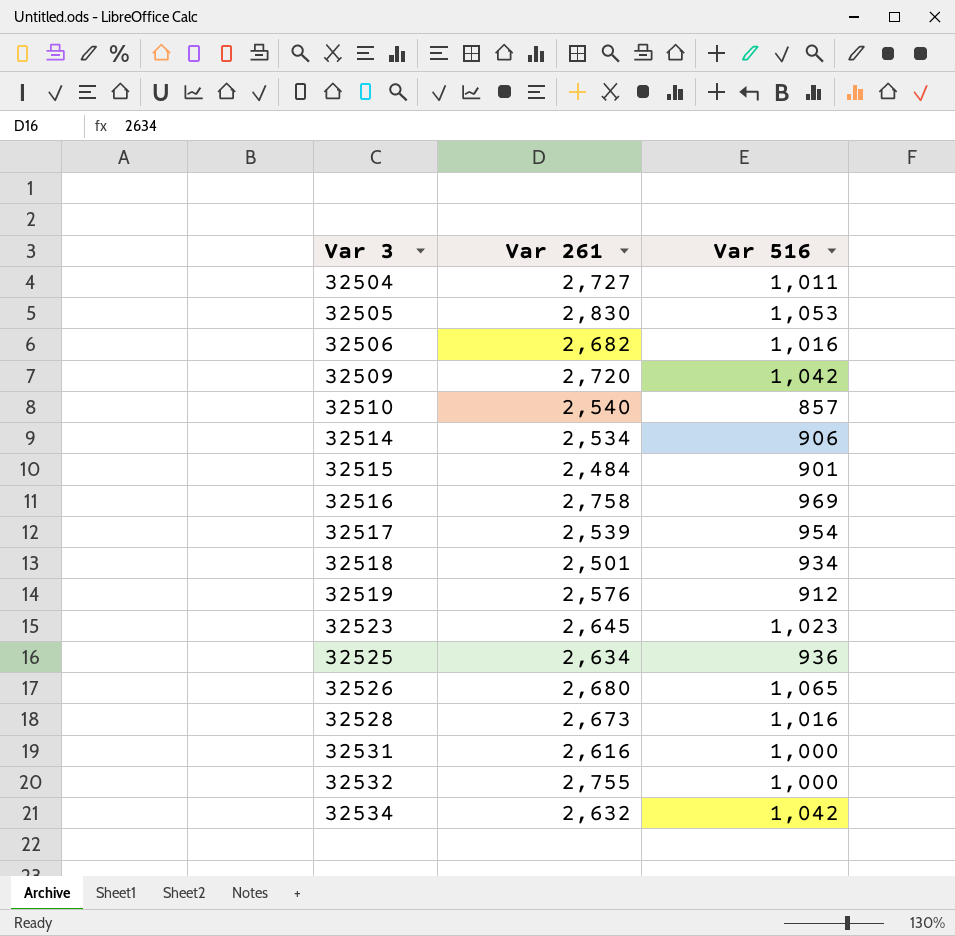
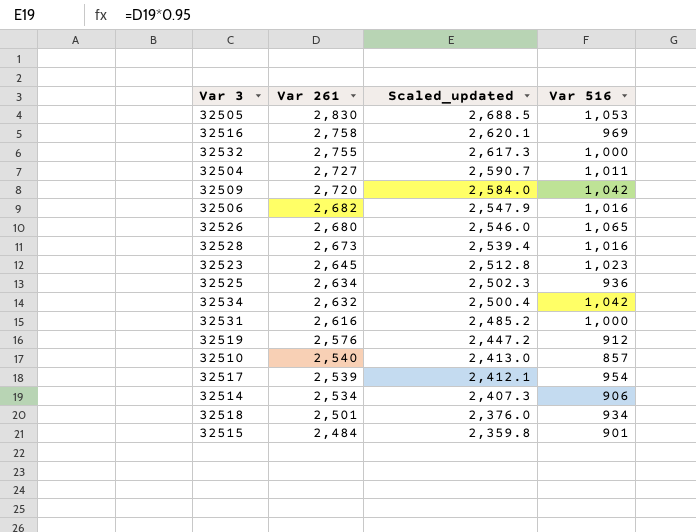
row order: Var 3 ascending -> Var 261 descending
column Scaled_updated | formula: none -> [Var 261] * 0.95

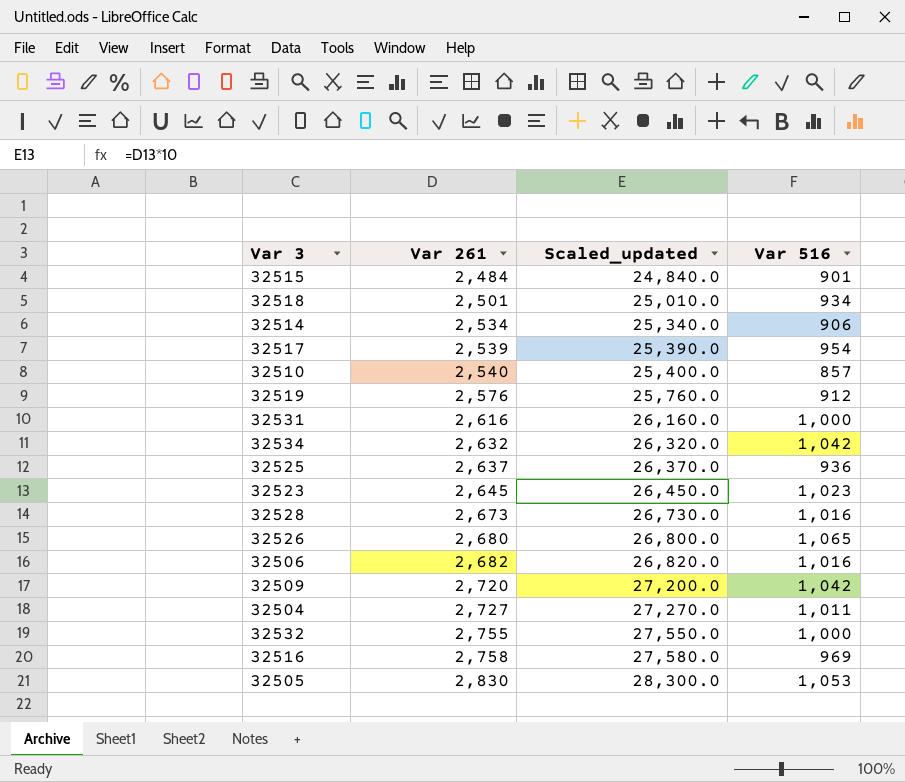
row order: Var 261 descending -> Var 261 ascending
column Scaled_updated | formula: [Var 261] * 0.95 -> [Var 261] * 10
32525 | Var 261: 2,634 -> 2,637

